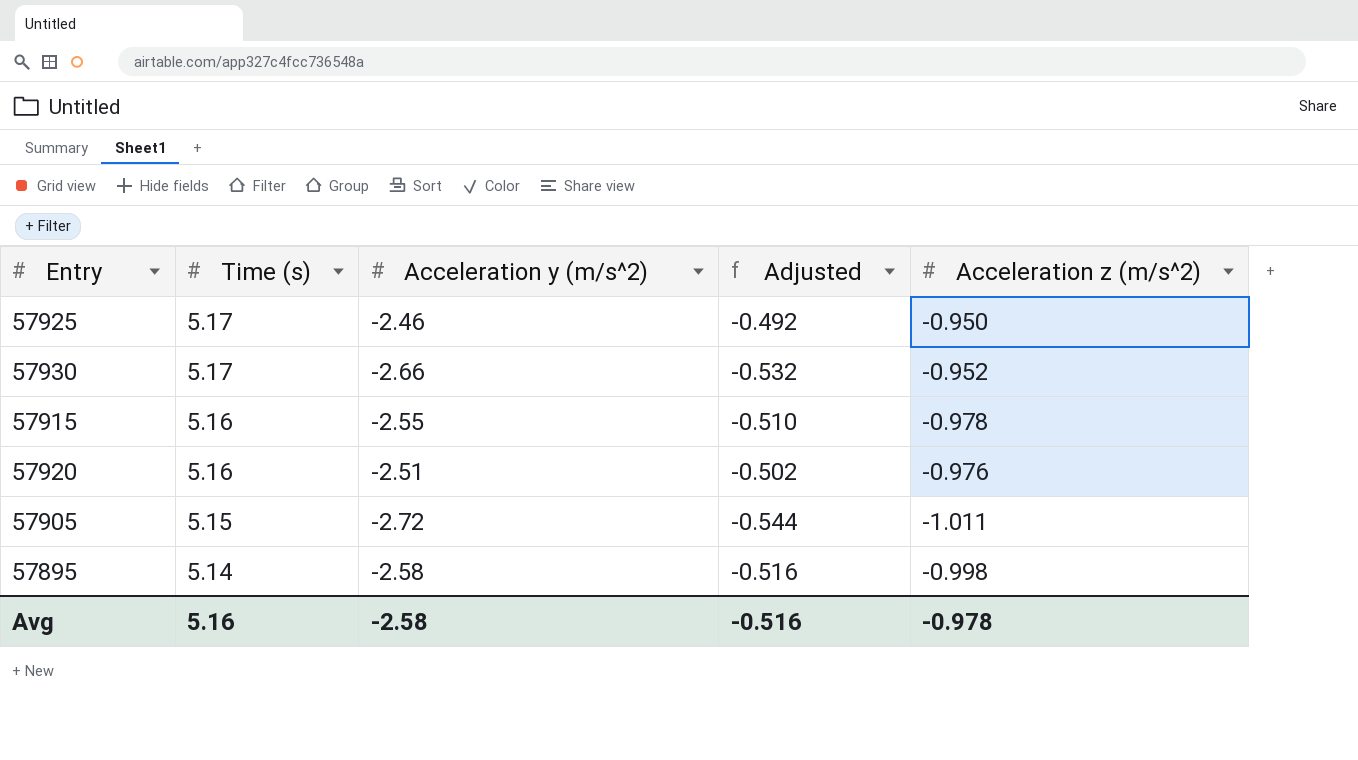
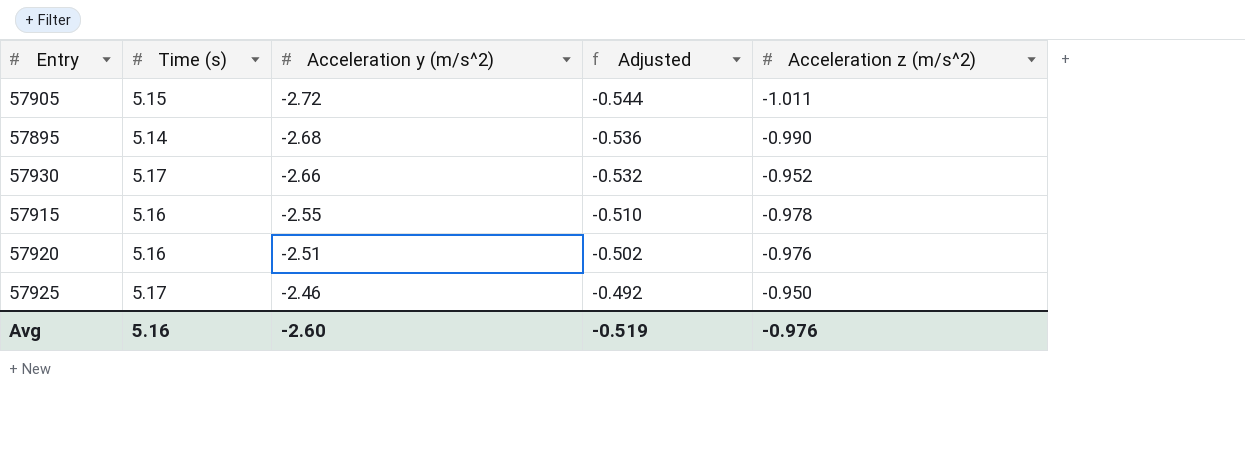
row order: Time (s) descending -> Acceleration y (m/s^2) ascending
57895 | Acceleration y (m/s^2): -2.58 -> -2.68
57895 | Adjusted: -0.516 -> -0.536
57895 | Acceleration z (m/s^2): -0.998 -> -0.990
Avg | Acceleration y (m/s^2): -2.58 -> -2.60
Avg | Adjusted: -0.516 -> -0.519
Avg | Acceleration z (m/s^2): -0.978 -> -0.976

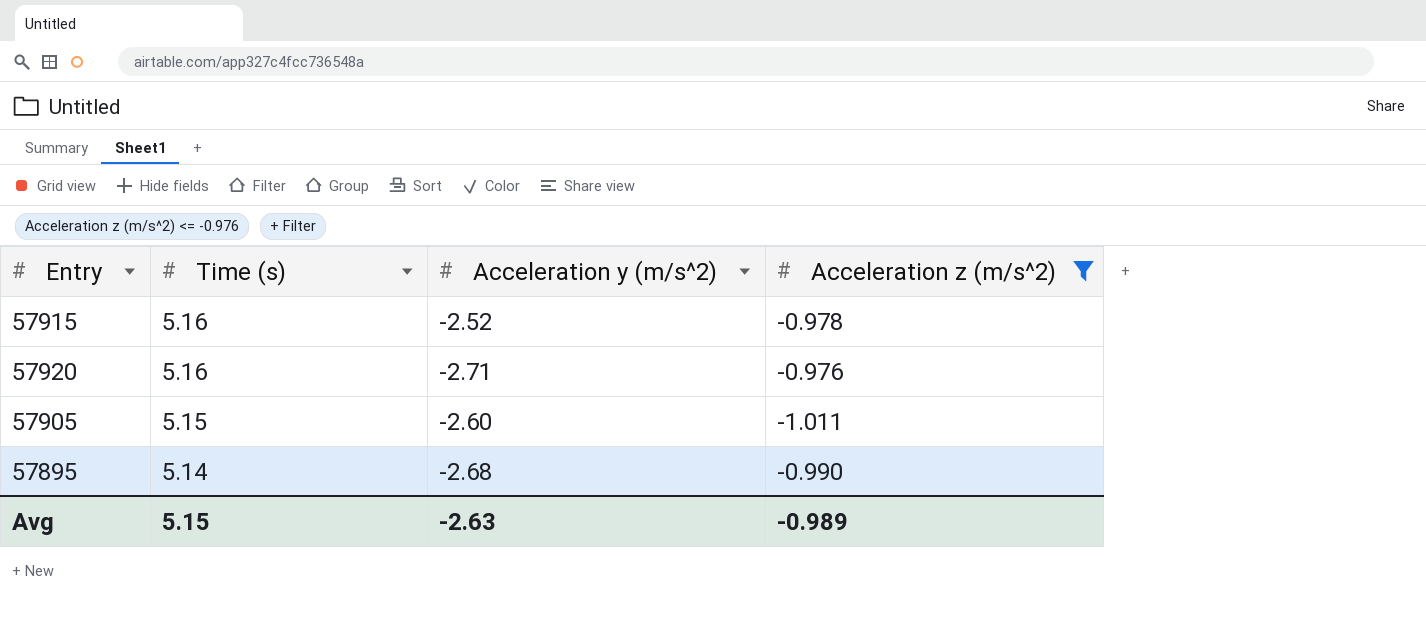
filter: none -> Acceleration z (m/s^2) <= -0.976
row order: Acceleration y (m/s^2) ascending -> Time (s) descending
column Adjusted | formula: [Acceleration y (m/s^2)] * 0.2 -> none
57915 | Acceleration y (m/s^2): -2.55 -> -2.52
57920 | Acceleration y (m/s^2): -2.51 -> -2.71
57905 | Acceleration y (m/s^2): -2.72 -> -2.60
Avg | Time (s): 5.16 -> 5.15
Avg | Acceleration y (m/s^2): -2.60 -> -2.63
Avg | Acceleration z (m/s^2): -0.976 -> -0.989

